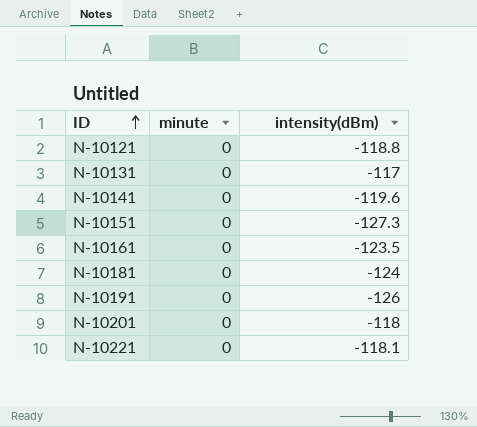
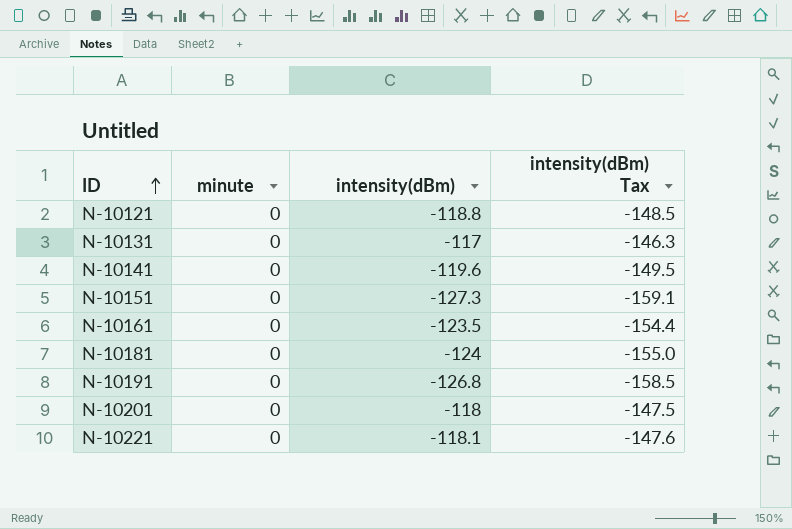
column intensity(dBm) Tax | formula: none -> [intensity(dBm)] * 1.25
N-10191 | intensity(dBm): -126 -> -126.8

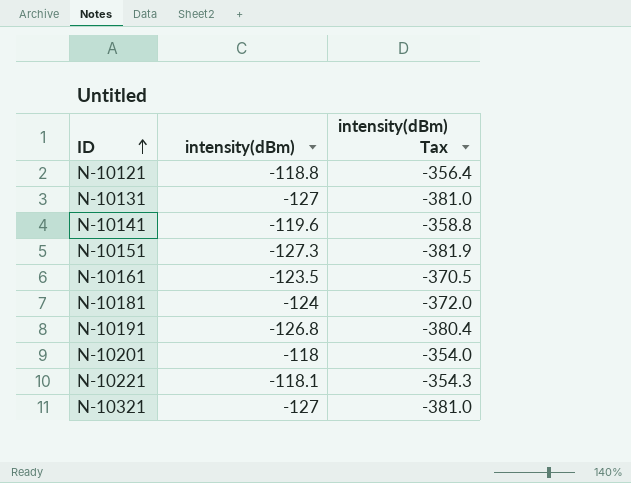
column minute | position: 2 -> none
column intensity(dBm) Tax | formula: [intensity(dBm)] * 1.25 -> [intensity(dBm)] * 3
N-10131 | intensity(dBm): -117 -> -127
row N-10321: none -> -127 | -381.0

